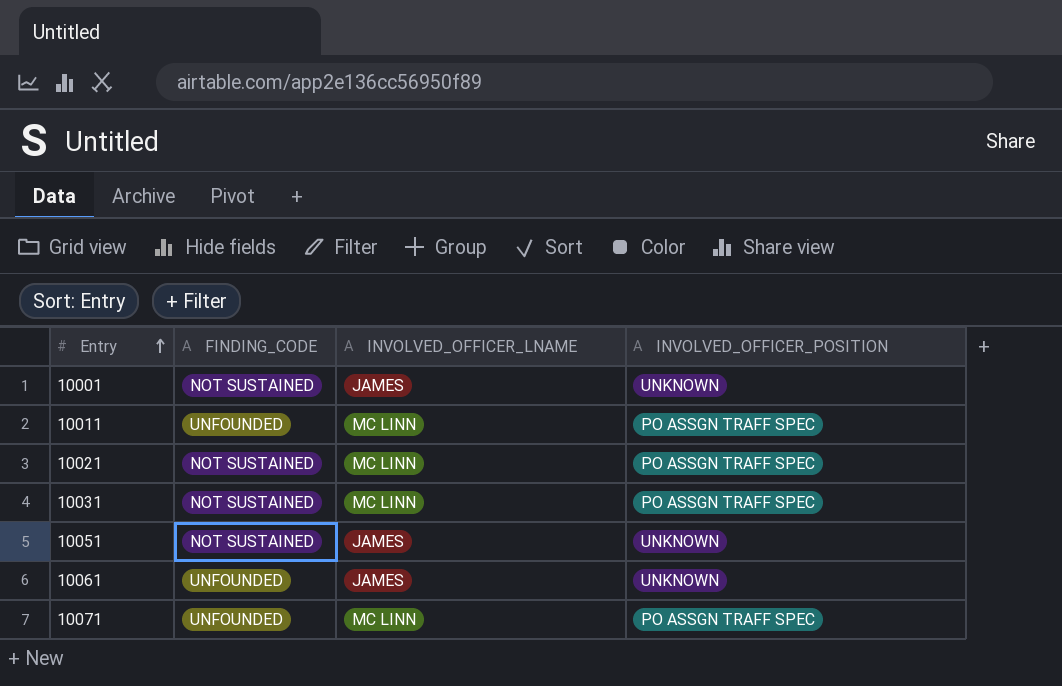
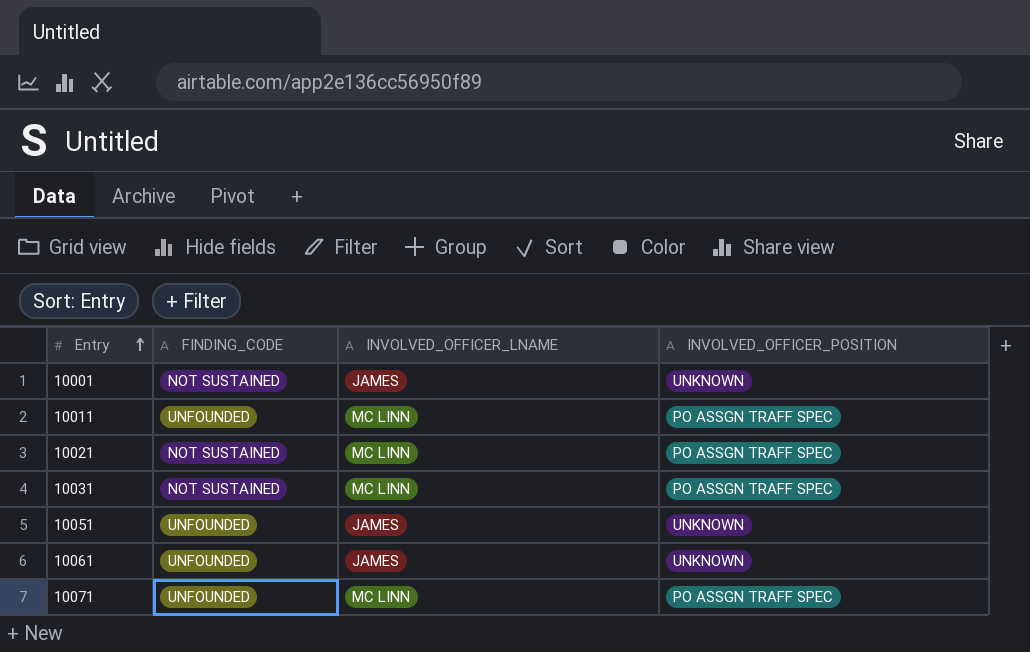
10051 | FINDING_CODE: NOT SUSTAINED -> UNFOUNDED

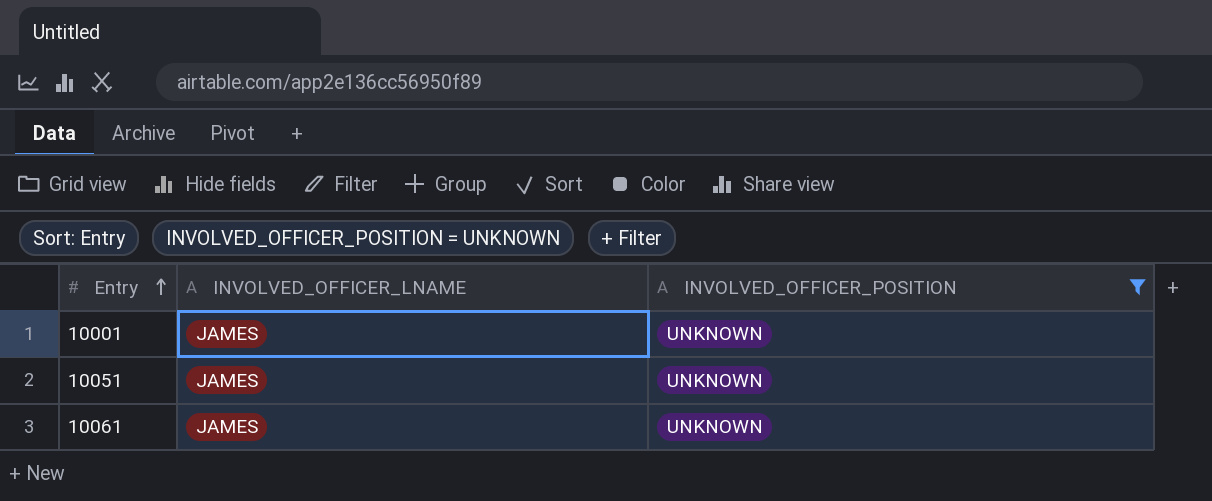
filter: none -> INVOLVED_OFFICER_POSITION = UNKNOWN
column FINDING_CODE | position: 2 -> none

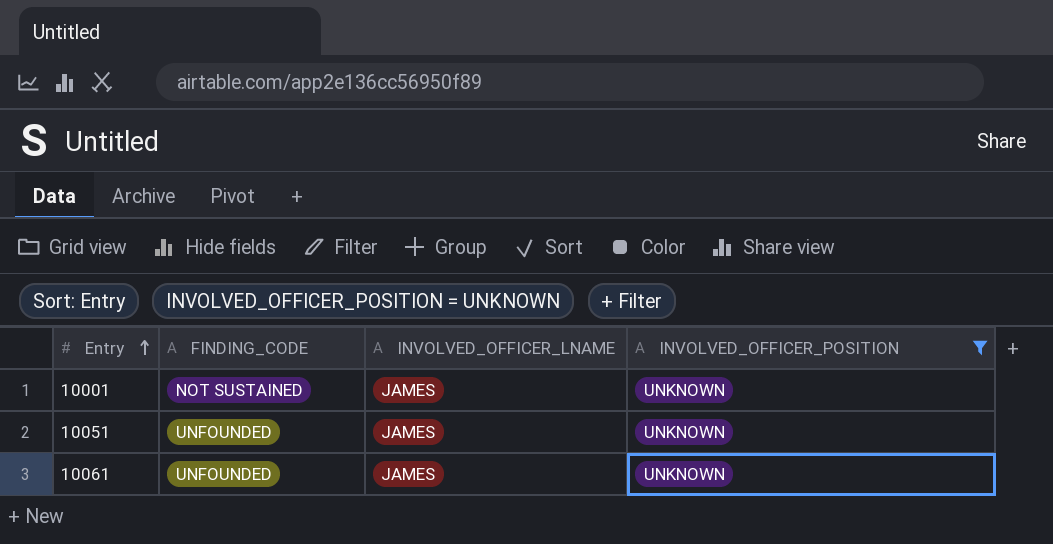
column FINDING_CODE | position: none -> 2

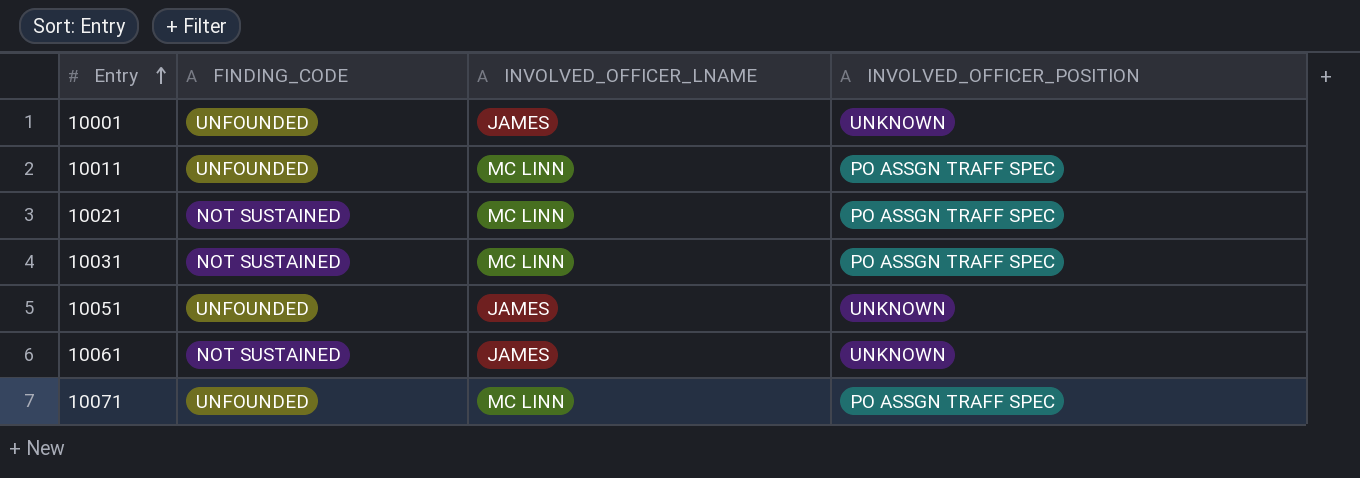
filter: INVOLVED_OFFICER_POSITION = UNKNOWN -> none
10001 | FINDING_CODE: NOT SUSTAINED -> UNFOUNDED
10061 | FINDING_CODE: UNFOUNDED -> NOT SUSTAINED

